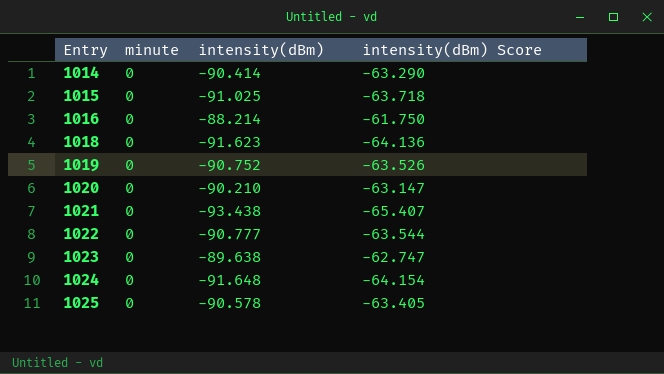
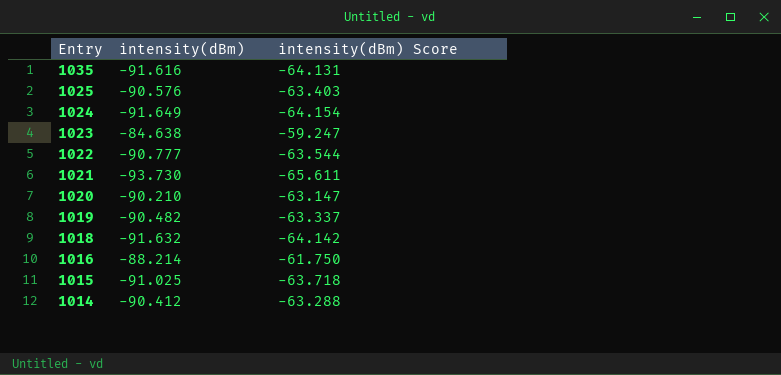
row order: Entry ascending -> Entry descending
column minute | position: 2 -> none
row 1035: none -> -91.616 | -64.131
1025 | intensity(dBm): -90.578 -> -90.576
1025 | intensity(dBm) Score: -63.405 -> -63.403
1024 | intensity(dBm): -91.648 -> -91.649
1023 | intensity(dBm): -89.638 -> -84.638
1023 | intensity(dBm) Score: -62.747 -> -59.247
1021 | intensity(dBm): -93.438 -> -93.730
1021 | intensity(dBm) Score: -65.407 -> -65.611
1019 | intensity(dBm): -90.752 -> -90.482
1019 | intensity(dBm) Score: -63.526 -> -63.337
1018 | intensity(dBm): -91.623 -> -91.632
1018 | intensity(dBm) Score: -64.136 -> -64.142
1014 | intensity(dBm): -90.414 -> -90.412
1014 | intensity(dBm) Score: -63.290 -> -63.288

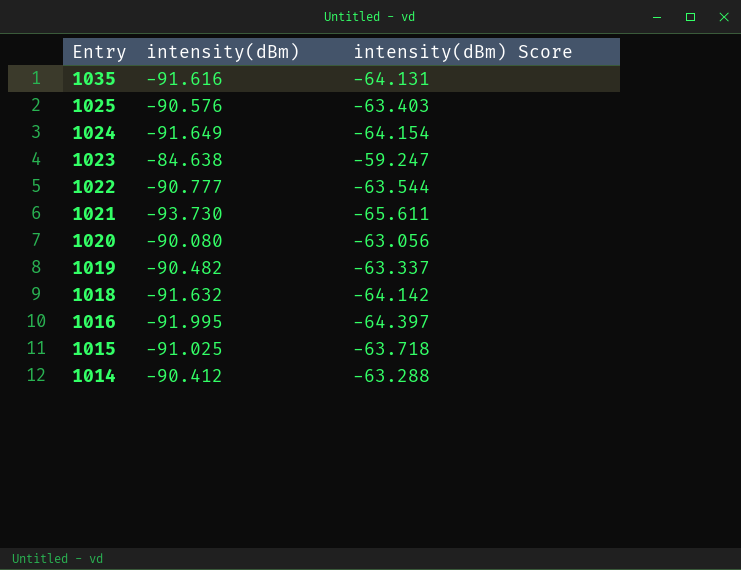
1020 | intensity(dBm): -90.210 -> -90.080
1020 | intensity(dBm) Score: -63.147 -> -63.056
1016 | intensity(dBm): -88.214 -> -91.995
1016 | intensity(dBm) Score: -61.750 -> -64.397

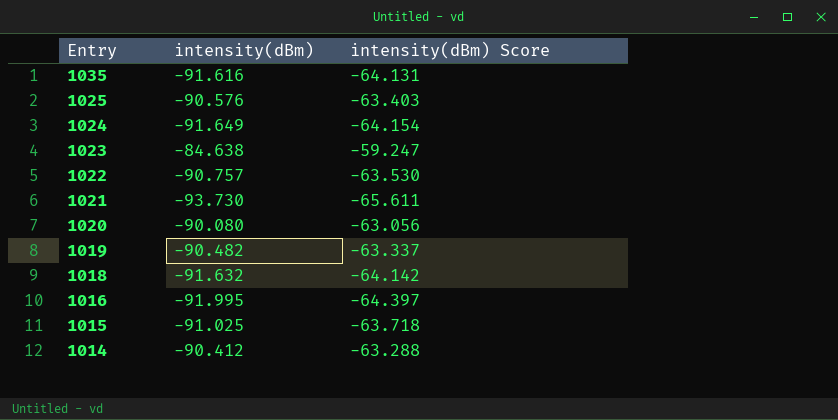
1022 | intensity(dBm): -90.777 -> -90.757
1022 | intensity(dBm) Score: -63.544 -> -63.530

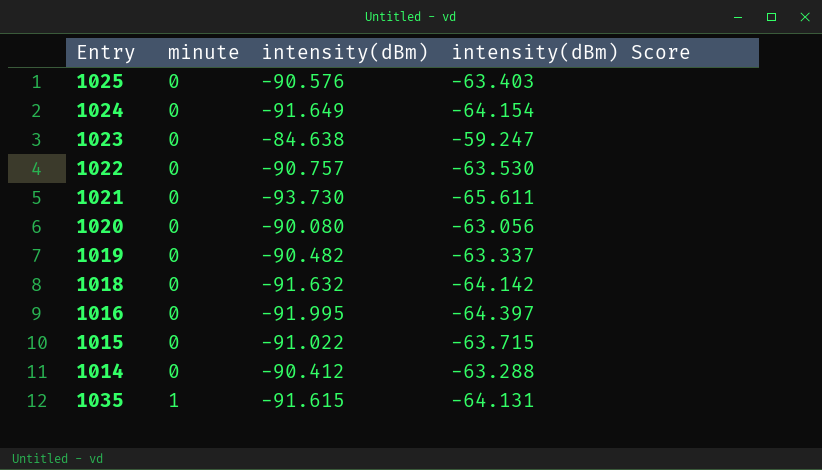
row order: Entry descending -> minute ascending
column minute | position: none -> 2
1015 | intensity(dBm): -91.025 -> -91.022
1015 | intensity(dBm) Score: -63.718 -> -63.715
1035 | intensity(dBm): -91.616 -> -91.615

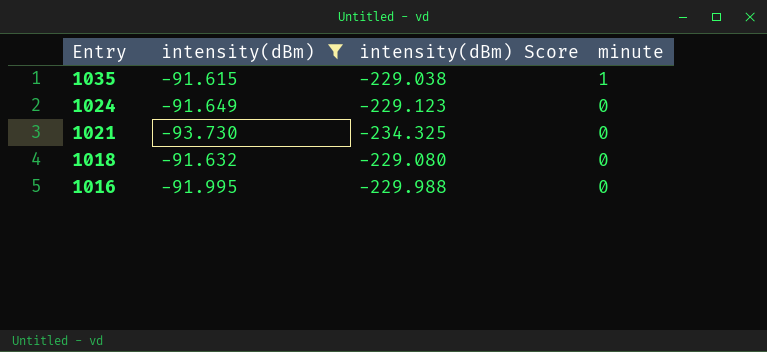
filter: none -> intensity(dBm) <= -91.615
row order: minute ascending -> Entry descending
column intensity(dBm) Score | formula: [intensity(dBm)] * 0.7 -> [intensity(dBm)] * 2.5
column minute | position: 2 -> 4

